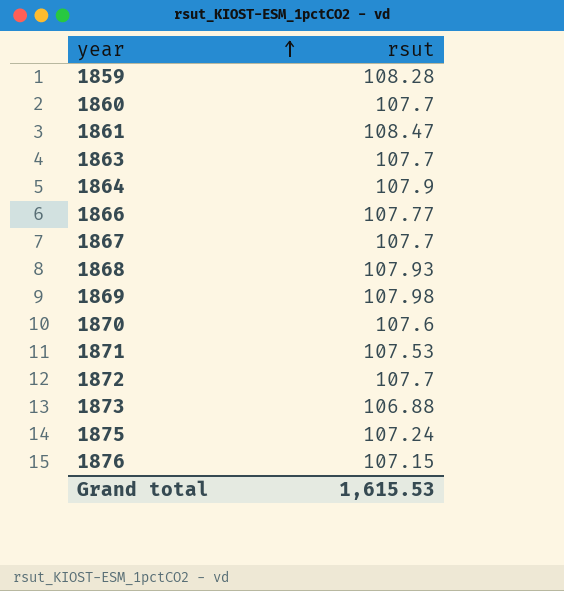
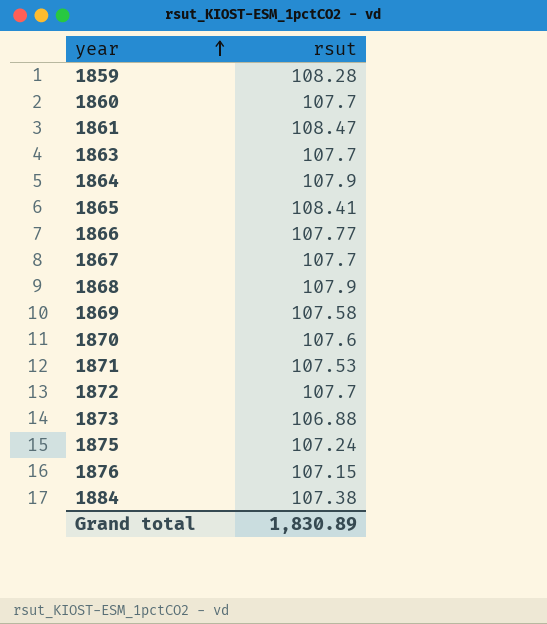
row 1865: none -> 108.41
1868 | rsut: 107.93 -> 107.9
1869 | rsut: 107.98 -> 107.58
row 1884: none -> 107.38
Grand total | rsut: 1,615.53 -> 1,830.89

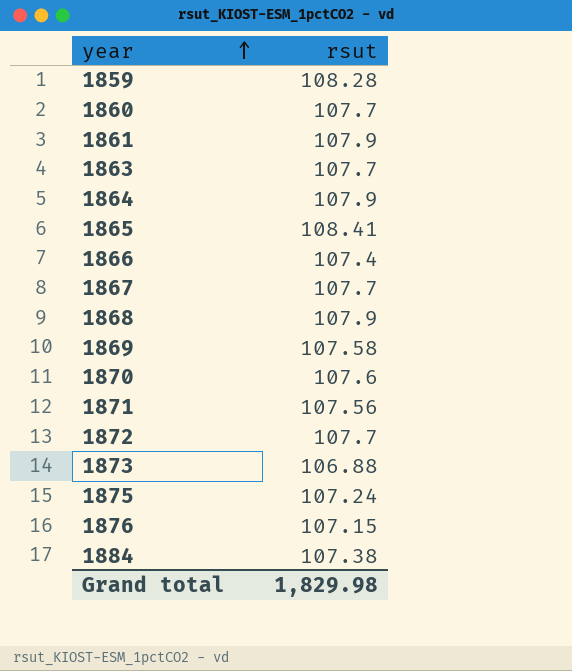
1861 | rsut: 108.47 -> 107.9
1866 | rsut: 107.77 -> 107.4
1871 | rsut: 107.53 -> 107.56
Grand total | rsut: 1,830.89 -> 1,829.98

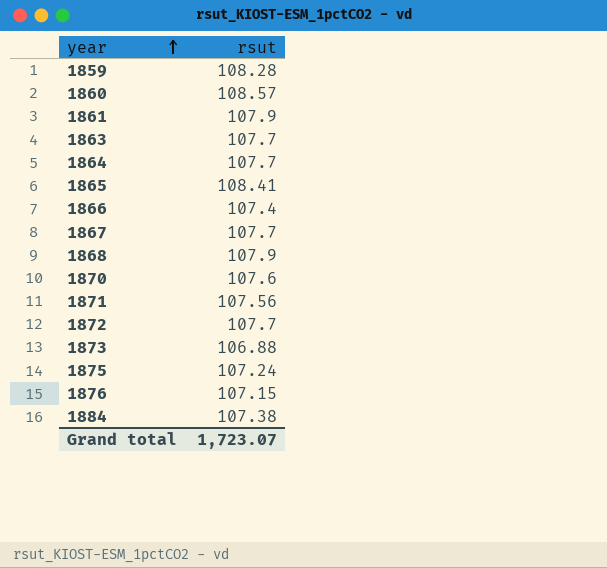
row 1869: 107.58 -> none
1860 | rsut: 107.7 -> 108.57
1864 | rsut: 107.9 -> 107.7
Grand total | rsut: 1,829.98 -> 1,723.07

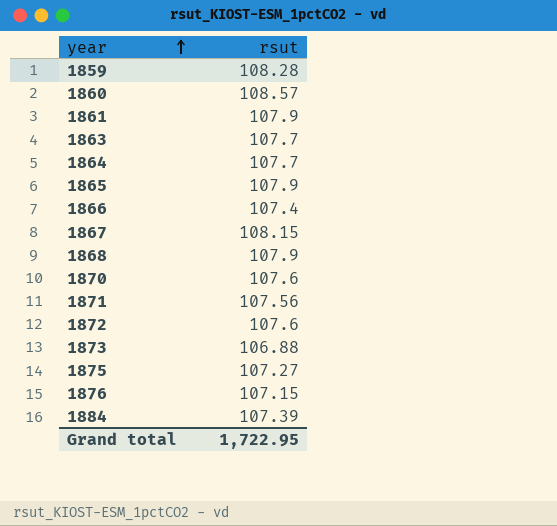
1865 | rsut: 108.41 -> 107.9
1867 | rsut: 107.7 -> 108.15
1872 | rsut: 107.7 -> 107.6
1875 | rsut: 107.24 -> 107.27
1884 | rsut: 107.38 -> 107.39
Grand total | rsut: 1,723.07 -> 1,722.95

